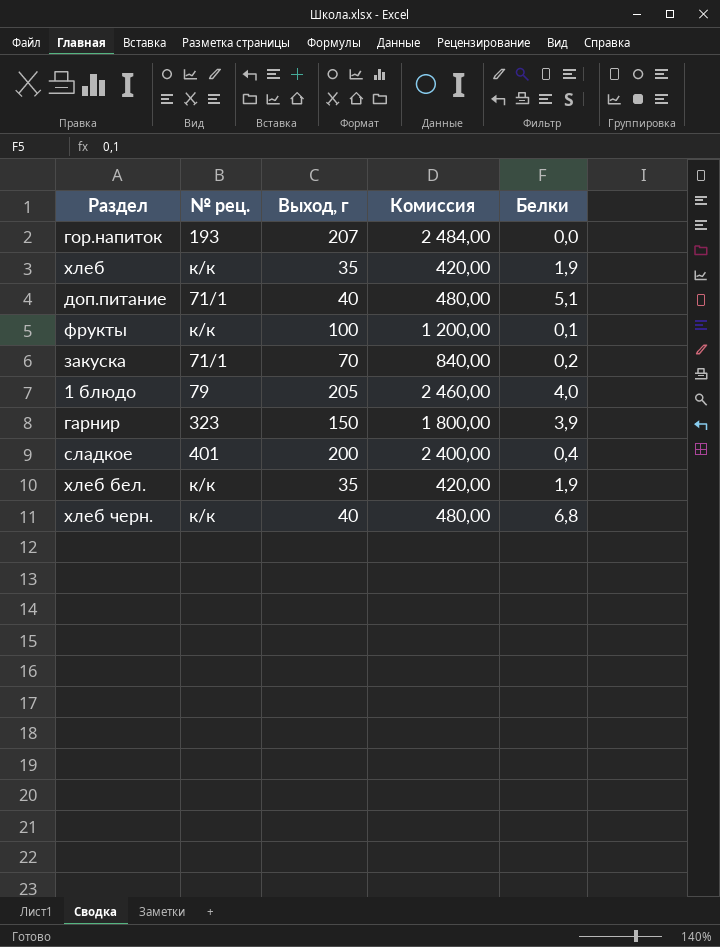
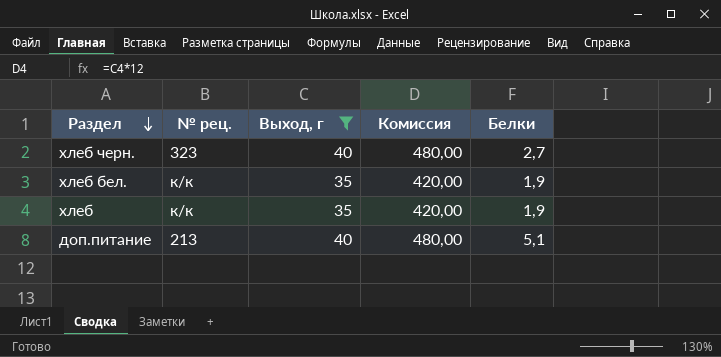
filter: none -> Выход, г <= 40
row order: none -> Раздел descending
хлеб черн. | № рец.: к/к -> 323
хлеб черн. | Белки: 6,8 -> 2,7
доп.питание | № рец.: 71/1 -> 213

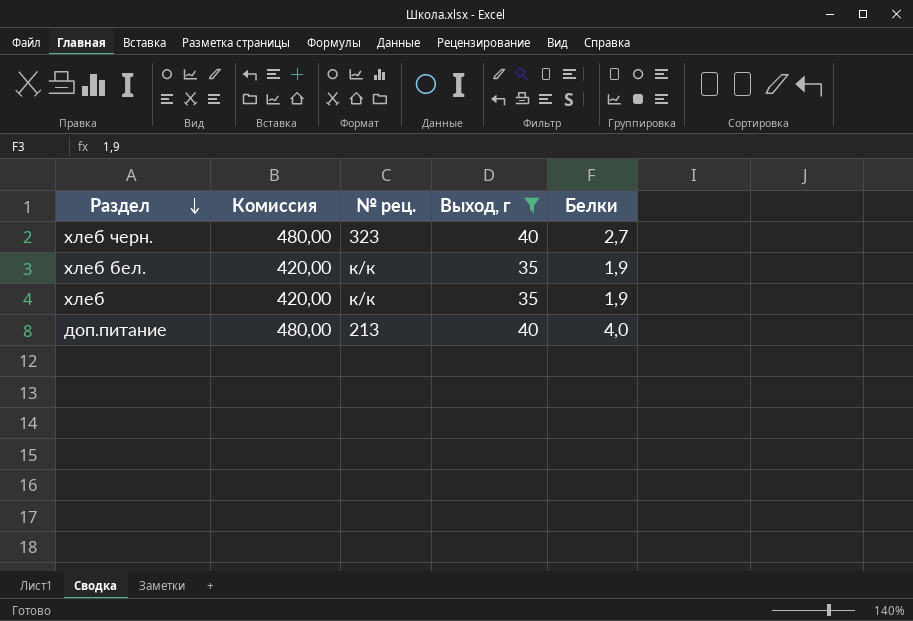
column Комиссия | position: 4 -> 2
доп.питание | Белки: 5,1 -> 4,0

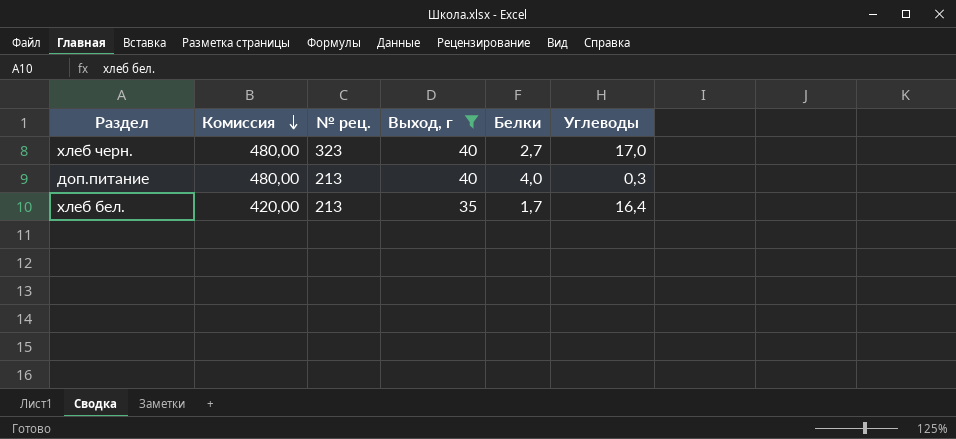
row order: Раздел descending -> Комиссия descending
column Углеводы | position: none -> 6
row хлеб: 420,00 | к/к | 35 | 1,9 -> none
хлеб бел. | № рец.: к/к -> 213
хлеб бел. | Белки: 1,9 -> 1,7

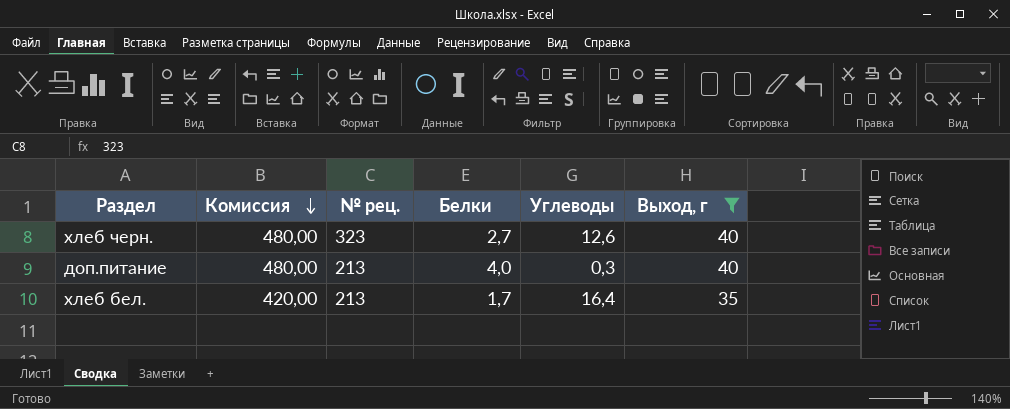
column Выход, г | position: 4 -> 6
хлеб черн. | Углеводы: 17,0 -> 12,6

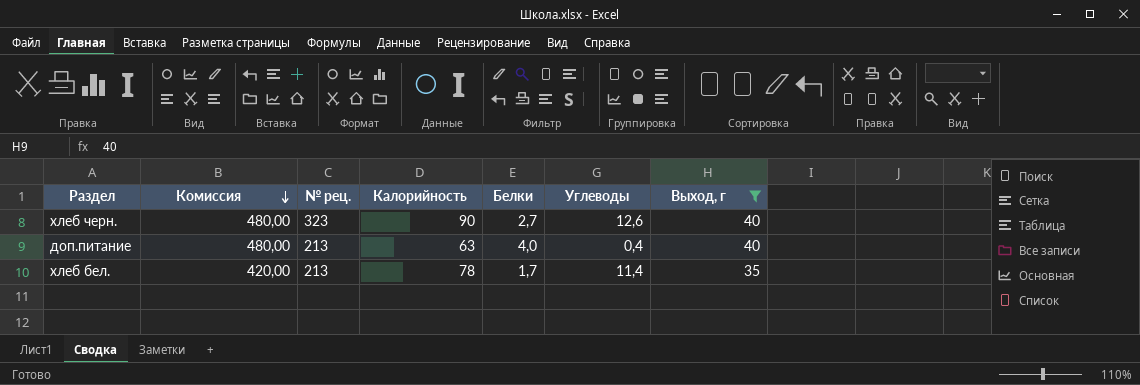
column Калорийность | position: none -> 4
доп.питание | Углеводы: 0,3 -> 0,4
хлеб бел. | Углеводы: 16,4 -> 11,4

